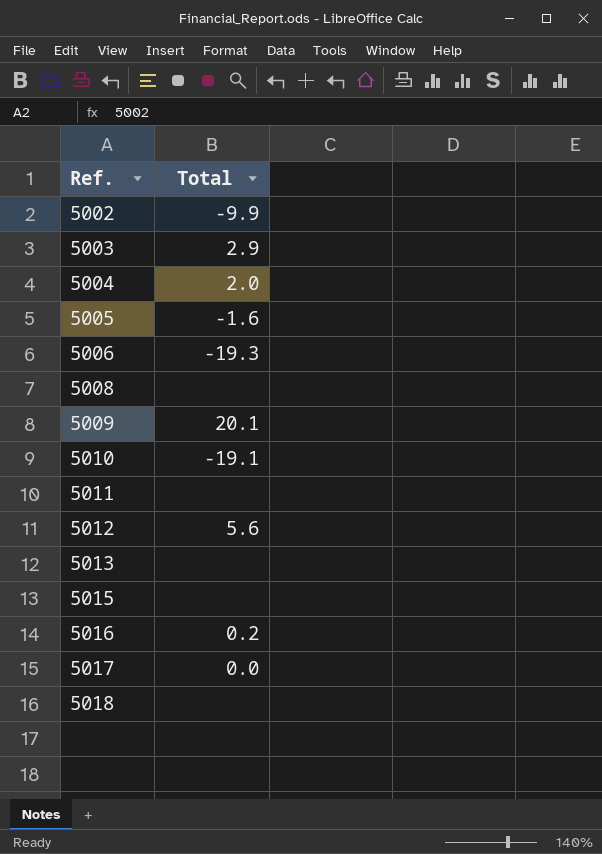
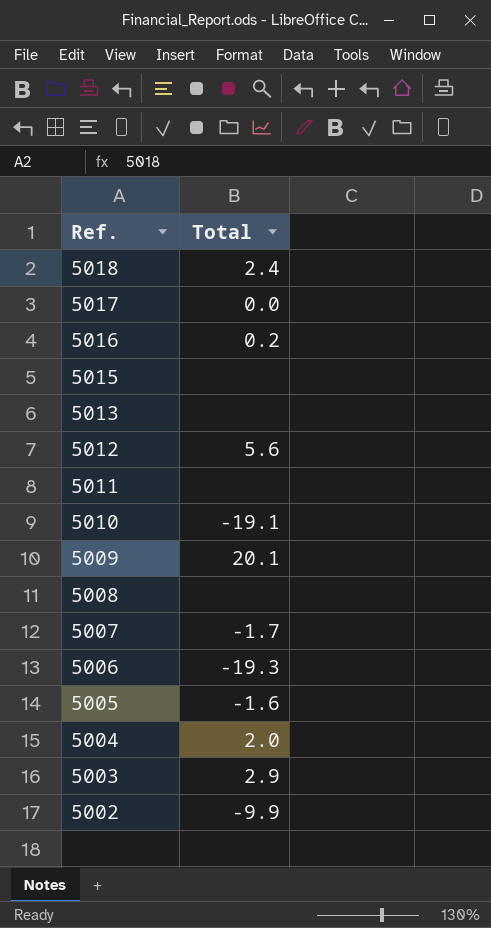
row order: Ref. ascending -> Ref. descending
5018 | Total: none -> 2.4
row 5007: none -> -1.7

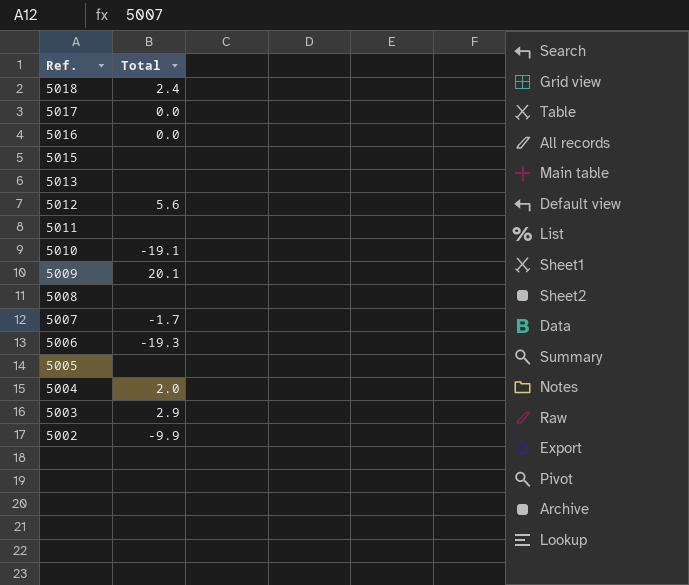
5016 | Total: 0.2 -> 0.0
5005 | Total: -1.6 -> none

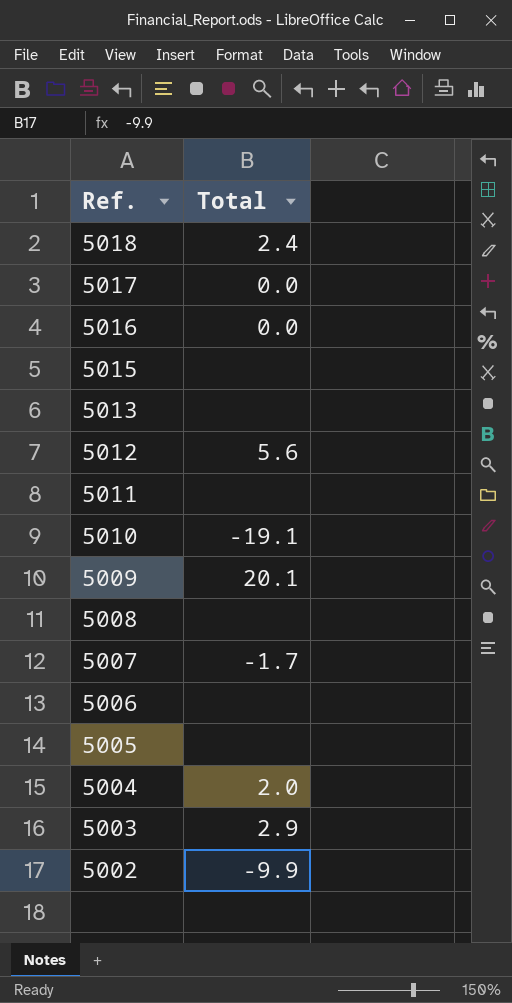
5006 | Total: -19.3 -> none

